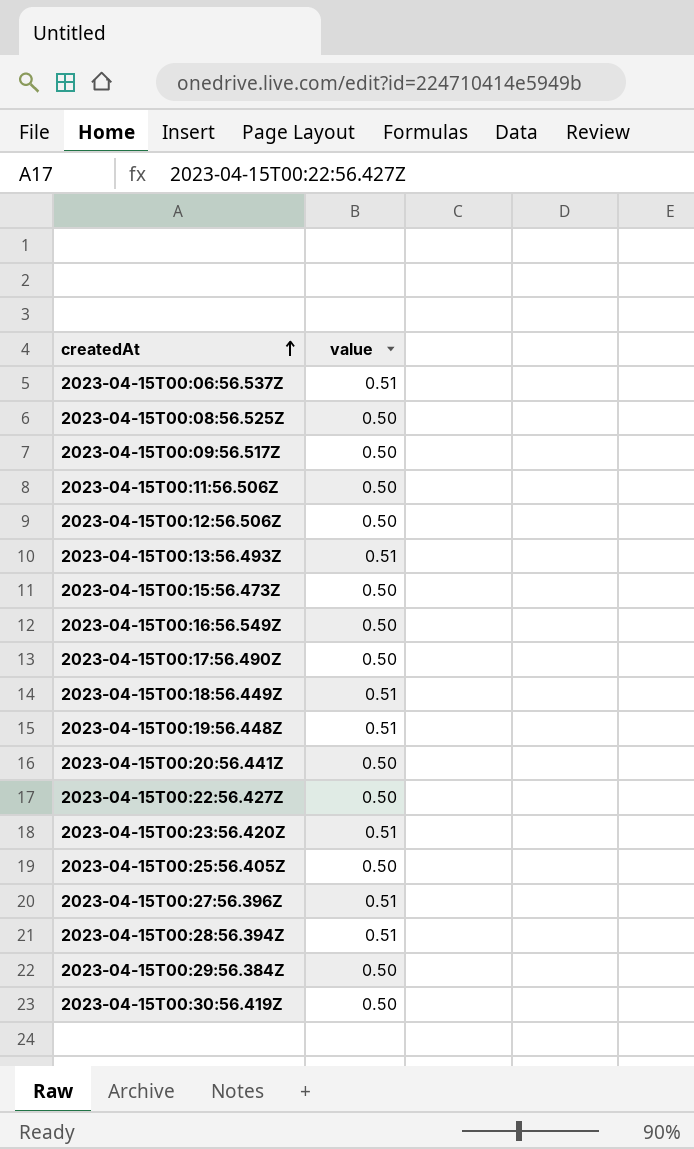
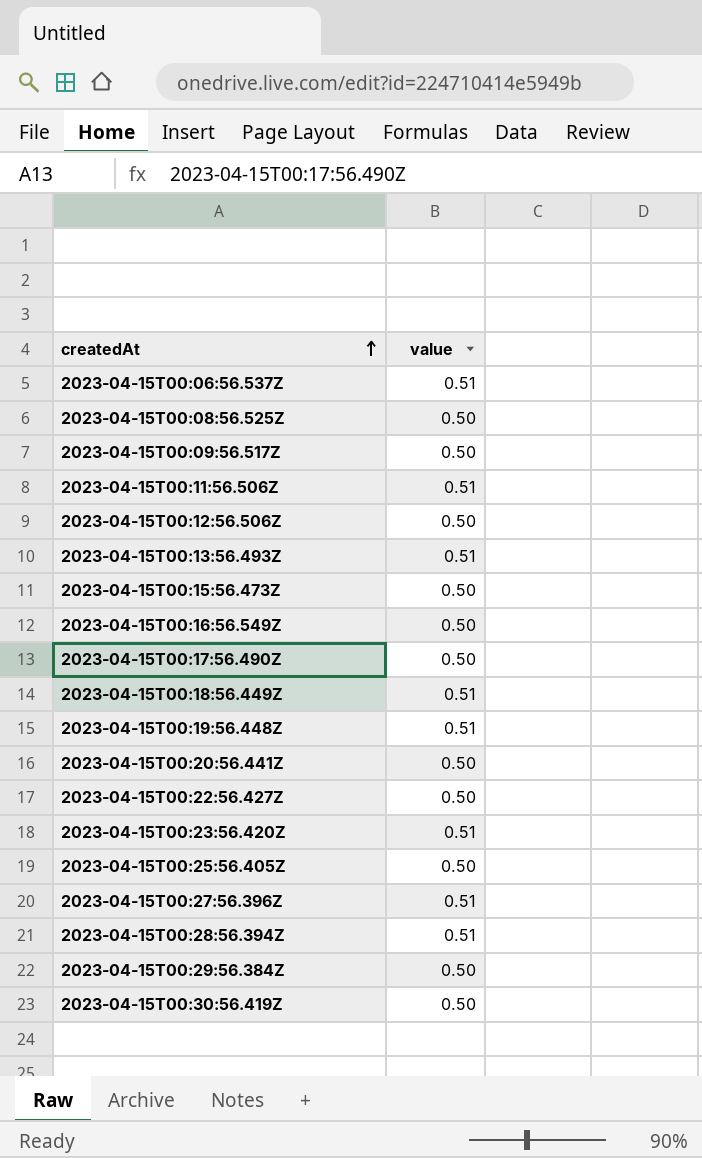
2023-04-15T00:11:56.506Z | value: 0.50 -> 0.51

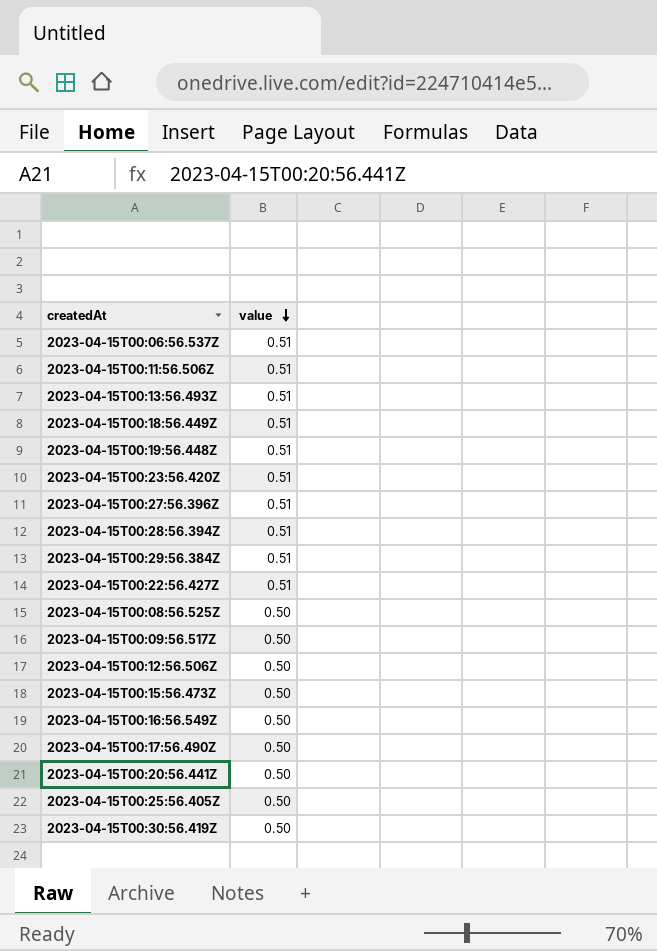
row order: createdAt ascending -> value descending
2023-04-15T00:29:56.384Z | value: 0.50 -> 0.51
2023-04-15T00:22:56.427Z | value: 0.50 -> 0.51

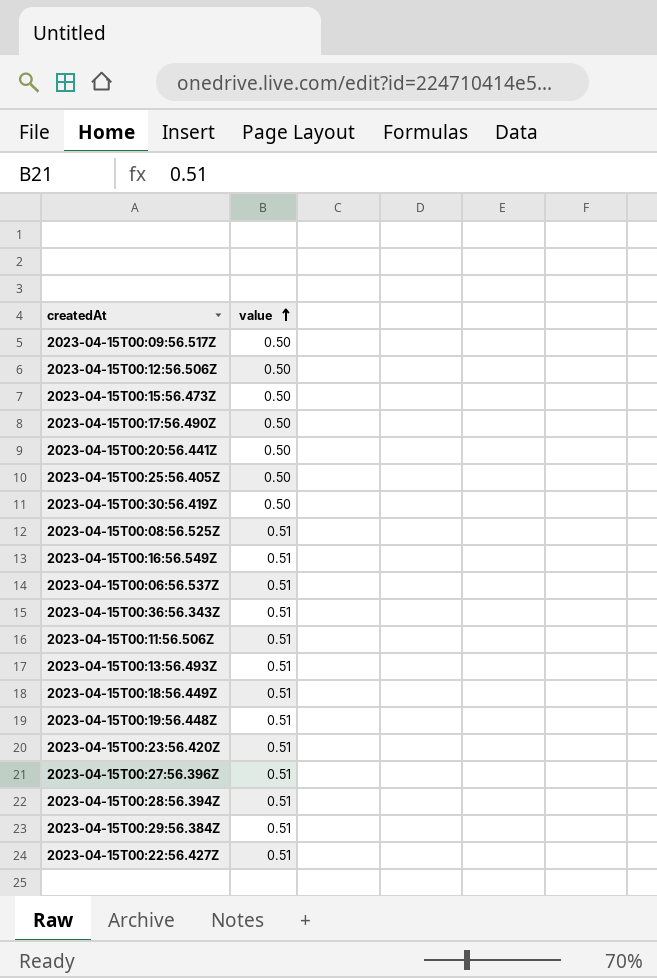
row order: value descending -> value ascending
2023-04-15T00:08:56.525Z | value: 0.50 -> 0.51
2023-04-15T00:16:56.549Z | value: 0.50 -> 0.51
row 2023-04-15T00:36:56.343Z: none -> 0.51

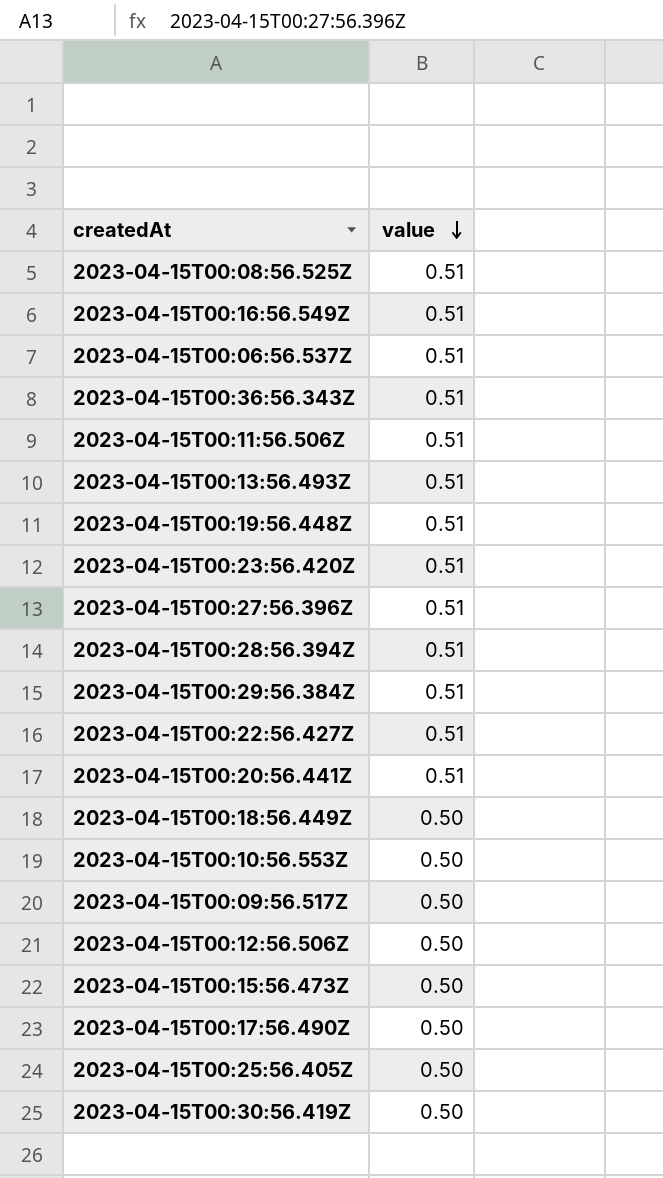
row order: value ascending -> value descending
2023-04-15T00:20:56.441Z | value: 0.50 -> 0.51
2023-04-15T00:18:56.449Z | value: 0.51 -> 0.50
row 2023-04-15T00:10:56.553Z: none -> 0.50

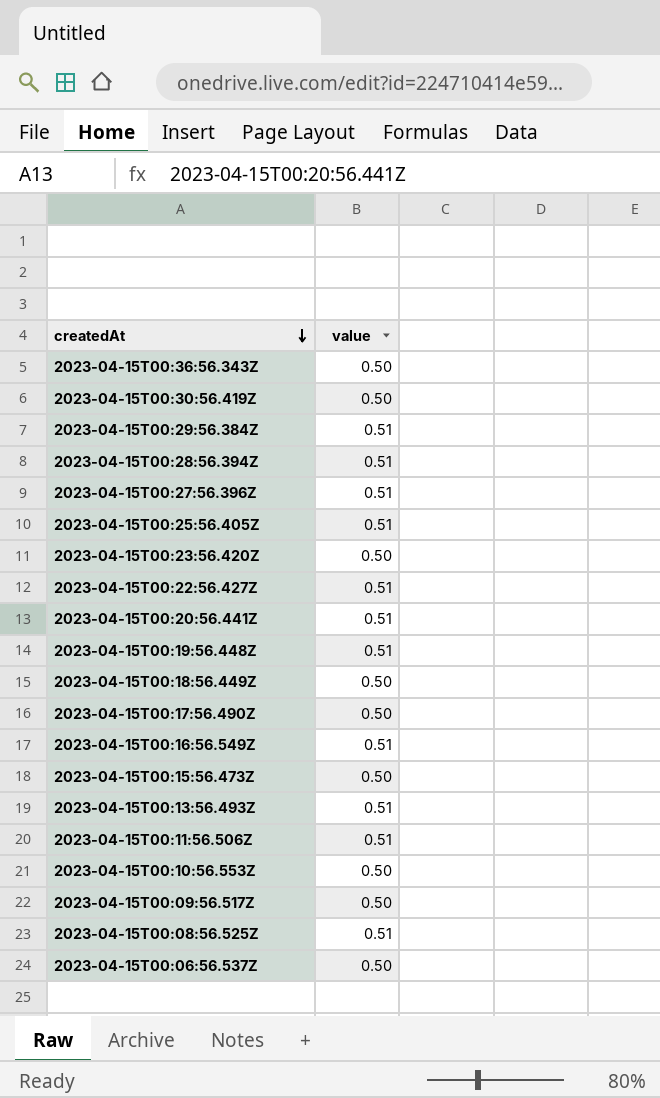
row order: value descending -> createdAt descending
row 2023-04-15T00:12:56.506Z: 0.50 -> none
2023-04-15T00:36:56.343Z | value: 0.51 -> 0.50
2023-04-15T00:25:56.405Z | value: 0.50 -> 0.51
2023-04-15T00:23:56.420Z | value: 0.51 -> 0.50
2023-04-15T00:06:56.537Z | value: 0.51 -> 0.50

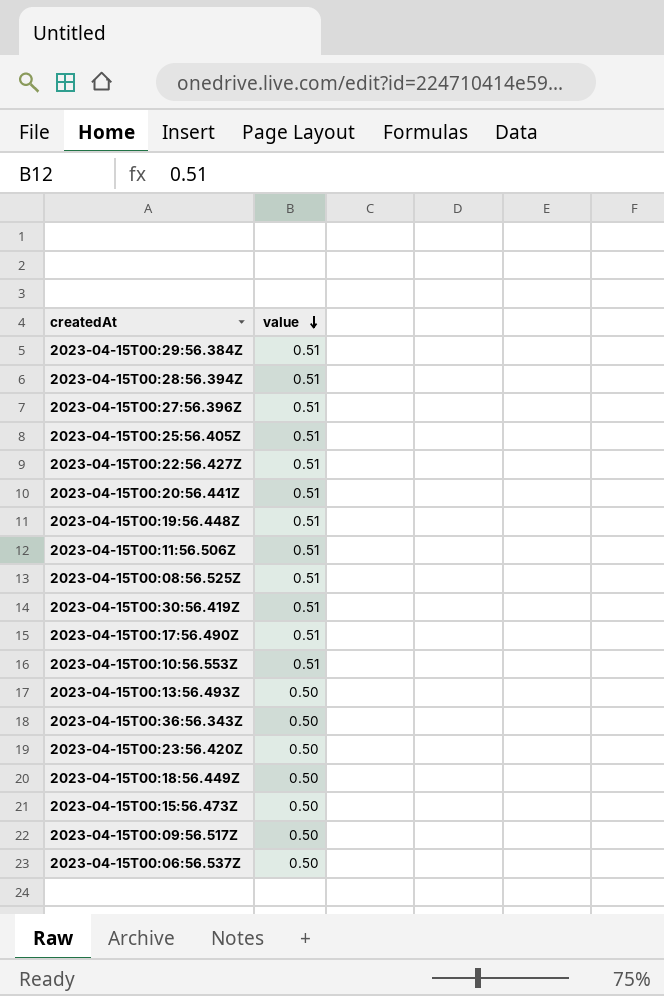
row order: createdAt descending -> value descending
row 2023-04-15T00:16:56.549Z: 0.51 -> none
2023-04-15T00:30:56.419Z | value: 0.50 -> 0.51
2023-04-15T00:17:56.490Z | value: 0.50 -> 0.51
2023-04-15T00:10:56.553Z | value: 0.50 -> 0.51
2023-04-15T00:13:56.493Z | value: 0.51 -> 0.50

